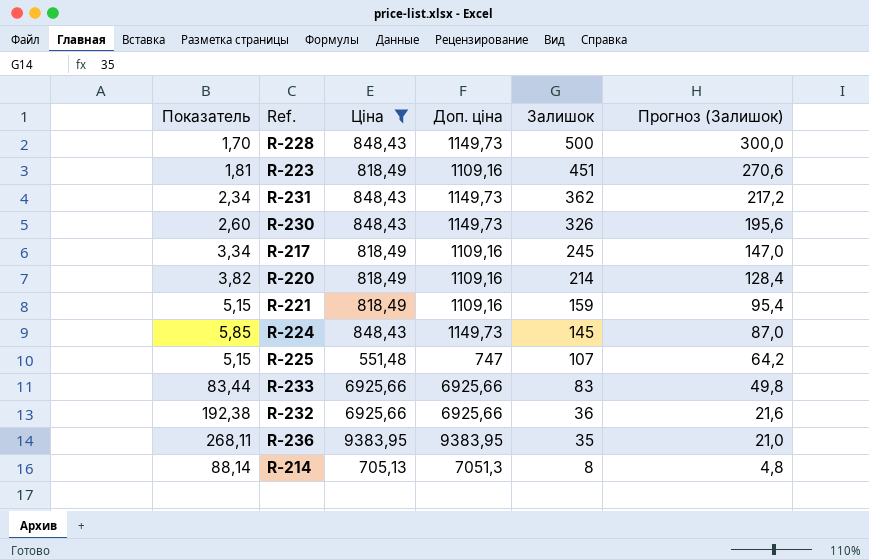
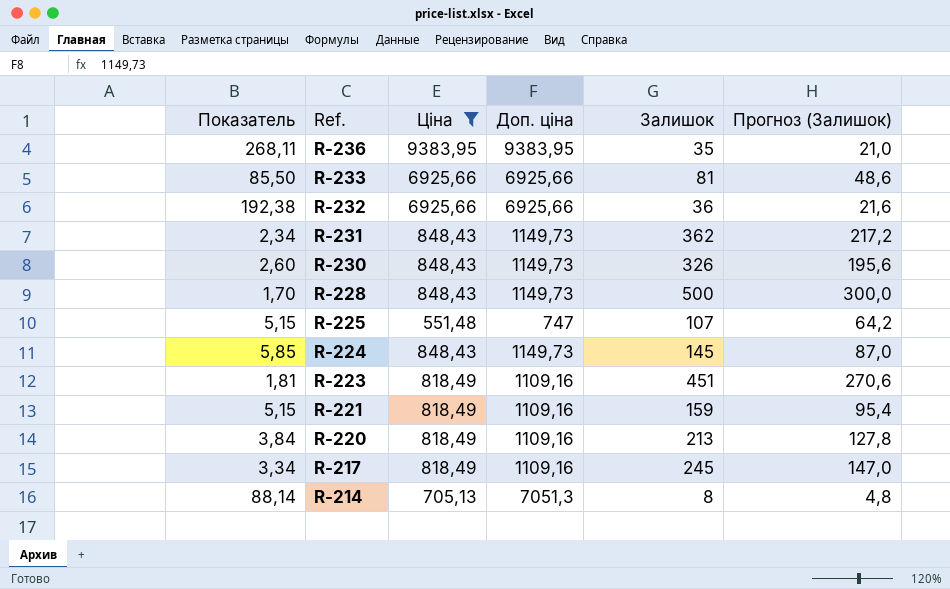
row order: Залишок descending -> Ref. descending
R-233 | Показатель: 83,44 -> 85,50
R-233 | Залишок: 83 -> 81
R-233 | Прогноз (Залишок): 49,8 -> 48,6
R-220 | Показатель: 3,82 -> 3,84
R-220 | Залишок: 214 -> 213
R-220 | Прогноз (Залишок): 128,4 -> 127,8

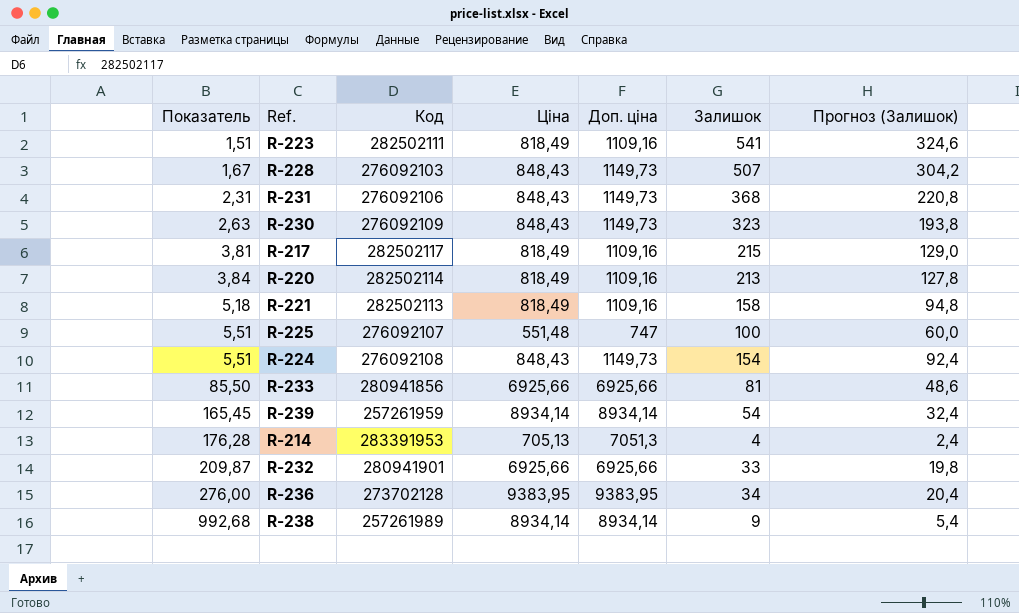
filter: Ціна != 8934,14 -> none
row order: Ref. descending -> Показатель ascending
column Код | position: none -> 3
R-223 | Показатель: 1,81 -> 1,51
R-223 | Залишок: 451 -> 541
R-223 | Прогноз (Залишок): 270,6 -> 324,6
R-228 | Показатель: 1,70 -> 1,67
R-228 | Залишок: 500 -> 507
R-228 | Прогноз (Залишок): 300,0 -> 304,2
R-231 | Показатель: 2,34 -> 2,31
R-231 | Залишок: 362 -> 368
R-231 | Прогноз (Залишок): 217,2 -> 220,8
R-230 | Показатель: 2,60 -> 2,63
R-230 | Залишок: 326 -> 323
R-230 | Прогноз (Залишок): 195,6 -> 193,8
R-217 | Показатель: 3,34 -> 3,81
R-217 | Залишок: 245 -> 215
R-217 | Прогноз (Залишок): 147,0 -> 129,0
R-221 | Показатель: 5,15 -> 5,18
R-221 | Залишок: 159 -> 158
R-221 | Прогноз (Залишок): 95,4 -> 94,8
R-225 | Показатель: 5,15 -> 5,51
R-225 | Залишок: 107 -> 100
R-225 | Прогноз (Залишок): 64,2 -> 60,0
R-224 | Показатель: 5,85 -> 5,51
R-224 | Залишок: 145 -> 154
R-224 | Прогноз (Залишок): 87,0 -> 92,4
R-214 | Показатель: 88,14 -> 176,28
R-214 | Залишок: 8 -> 4
R-214 | Прогноз (Залишок): 4,8 -> 2,4
R-232 | Показатель: 192,38 -> 209,87
R-232 | Залишок: 36 -> 33
R-232 | Прогноз (Залишок): 21,6 -> 19,8
R-236 | Показатель: 268,11 -> 276,00
R-236 | Залишок: 35 -> 34
R-236 | Прогноз (Залишок): 21,0 -> 20,4

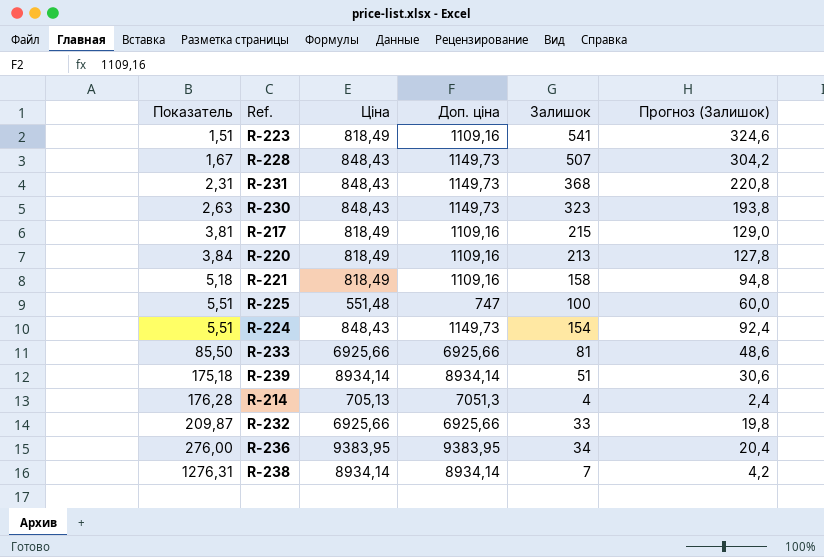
column Код | position: 3 -> none
R-239 | Показатель: 165,45 -> 175,18
R-239 | Залишок: 54 -> 51
R-239 | Прогноз (Залишок): 32,4 -> 30,6
R-238 | Показатель: 992,68 -> 1276,31
R-238 | Залишок: 9 -> 7
R-238 | Прогноз (Залишок): 5,4 -> 4,2

